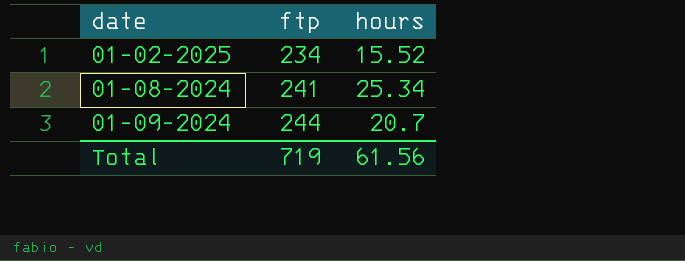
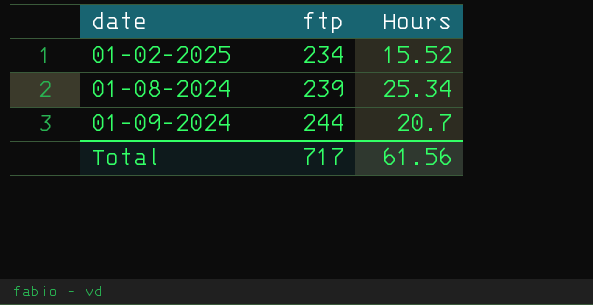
column name: hours -> Hours
01-08-2024 | ftp: 241 -> 239
Total | ftp: 719 -> 717

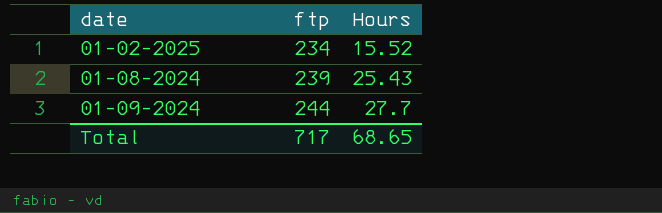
01-08-2024 | Hours: 25.34 -> 25.43
01-09-2024 | Hours: 20.7 -> 27.7
Total | Hours: 61.56 -> 68.65

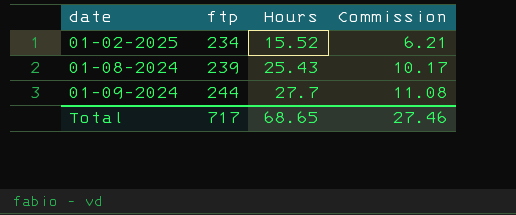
column Commission | formula: none -> [Hours] * 0.4

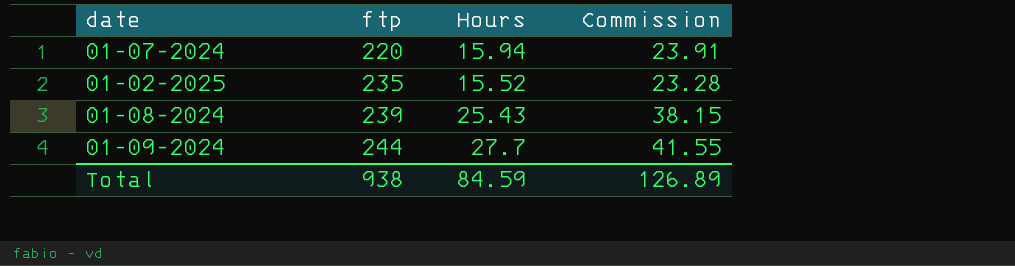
column Commission | formula: [Hours] * 0.4 -> [Hours] * 1.5
row 01-07-2024: none -> 220 | 15.94 | 23.91
01-02-2025 | ftp: 234 -> 235
Total | ftp: 717 -> 938
Total | Hours: 68.65 -> 84.59
Total | Commission: 27.46 -> 126.89

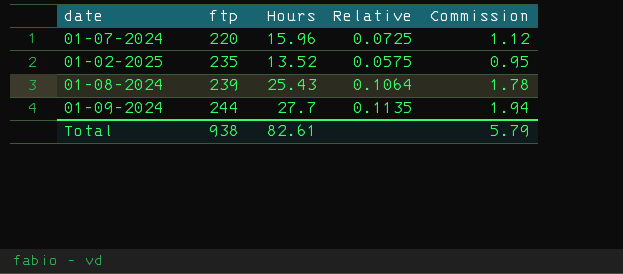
column Relative | formula: none -> [Hours] / [ftp]
column Commission | formula: [Hours] * 1.5 -> [Hours] * 0.07
01-07-2024 | Hours: 15.94 -> 15.96
01-02-2025 | Hours: 15.52 -> 13.52
Total | Hours: 84.59 -> 82.61
Total | Commission: 126.89 -> 5.79

